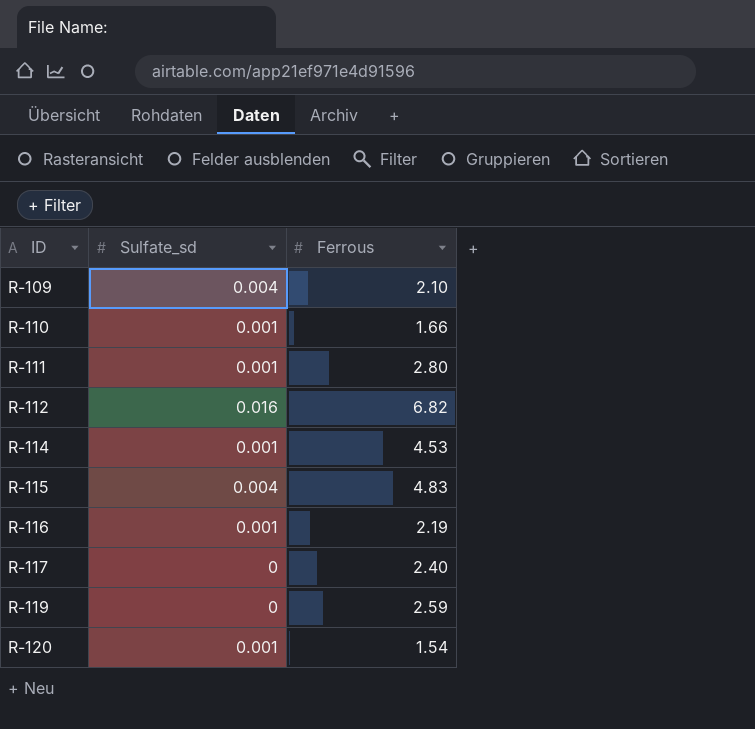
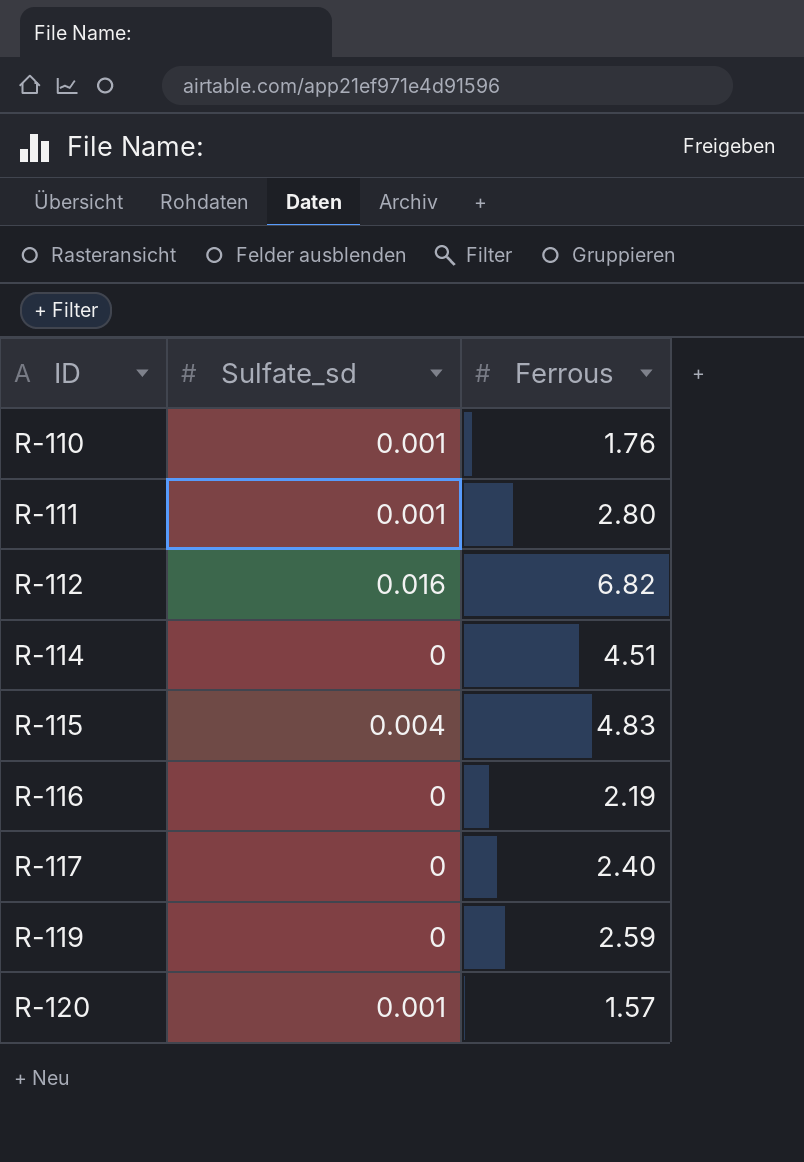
row R-109: 0.004 | 2.10 -> none
R-110 | Ferrous: 1.66 -> 1.76
R-114 | Sulfate_sd: 0.001 -> 0
R-114 | Ferrous: 4.53 -> 4.51
R-116 | Sulfate_sd: 0.001 -> 0
R-120 | Ferrous: 1.54 -> 1.57

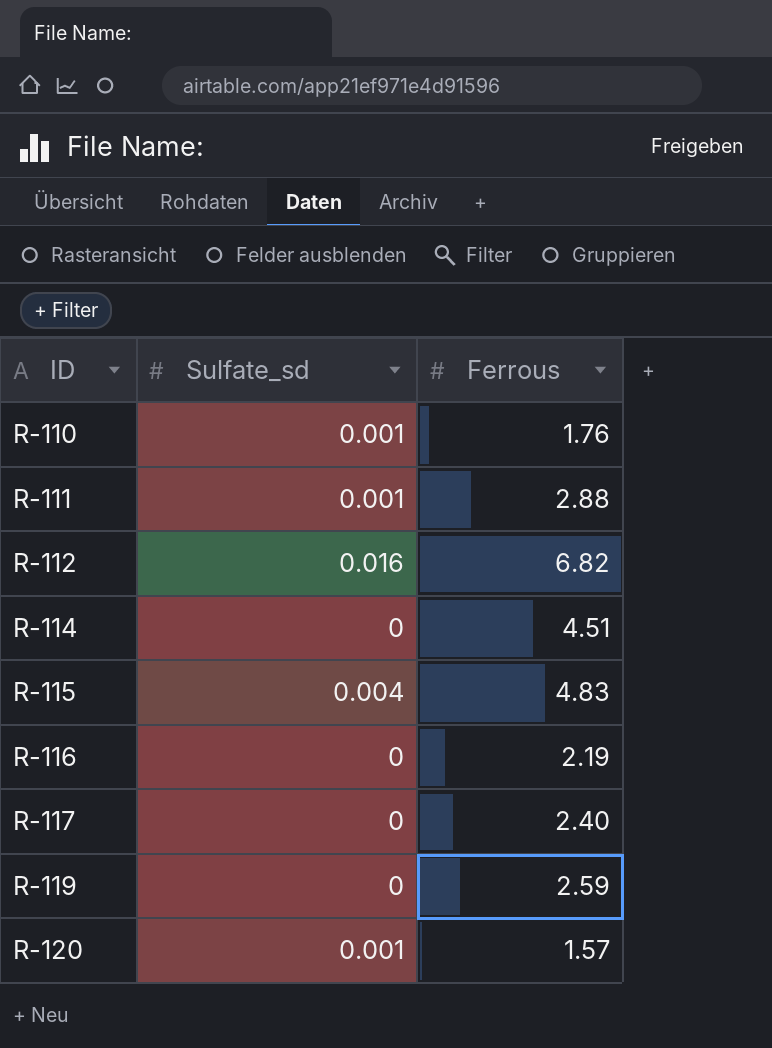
R-111 | Ferrous: 2.80 -> 2.88

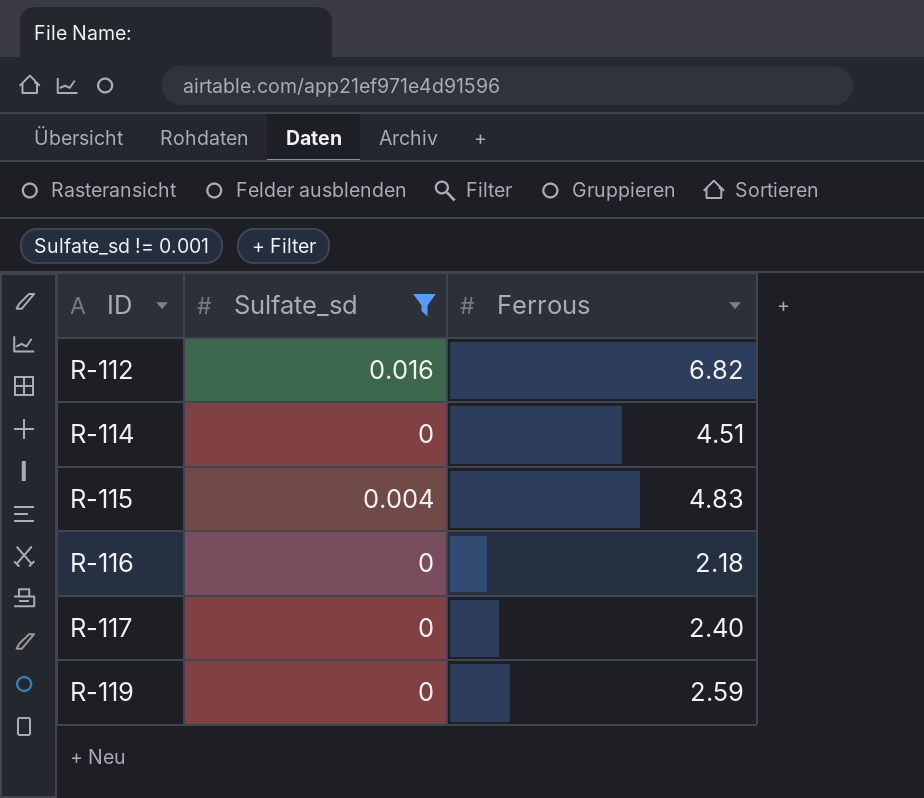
filter: none -> Sulfate_sd != 0.001
R-116 | Ferrous: 2.19 -> 2.18

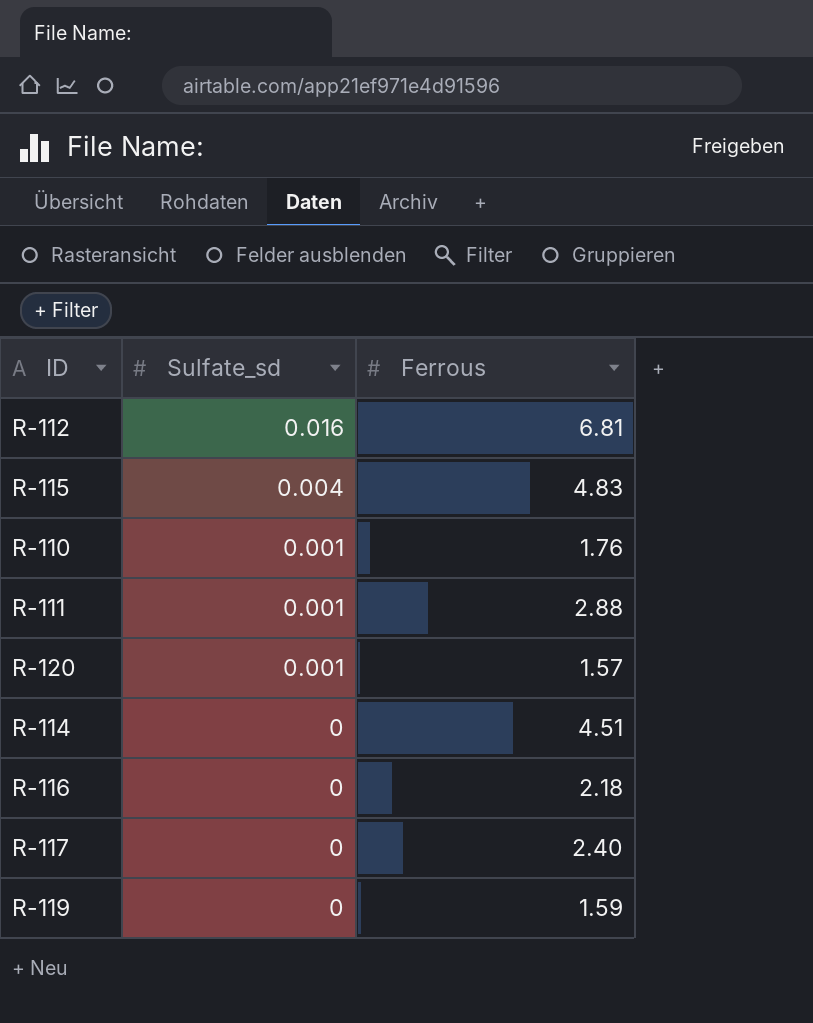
filter: Sulfate_sd != 0.001 -> none
row order: ID ascending -> Sulfate_sd descending
R-112 | Ferrous: 6.82 -> 6.81
R-119 | Ferrous: 2.59 -> 1.59

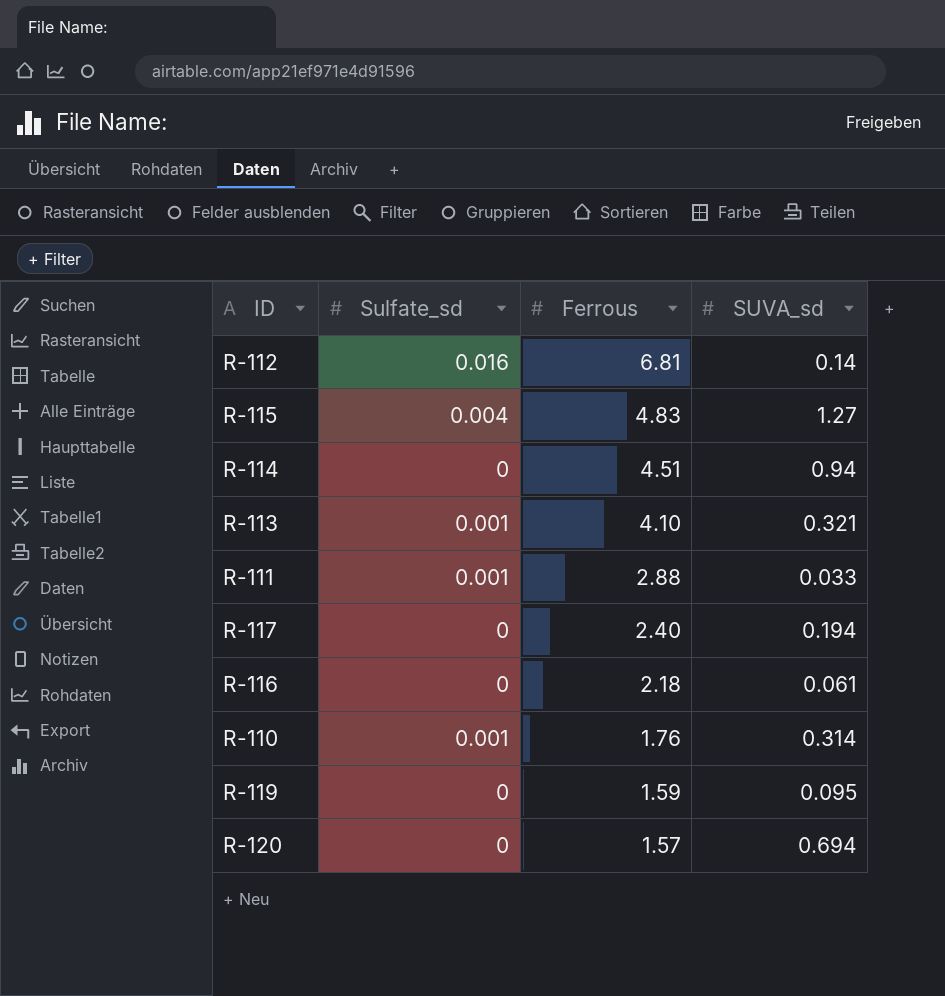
row order: Sulfate_sd descending -> Ferrous descending
column SUVA_sd | position: none -> 4
row R-113: none -> 0.001 | 4.10 | 0.321
R-120 | Sulfate_sd: 0.001 -> 0

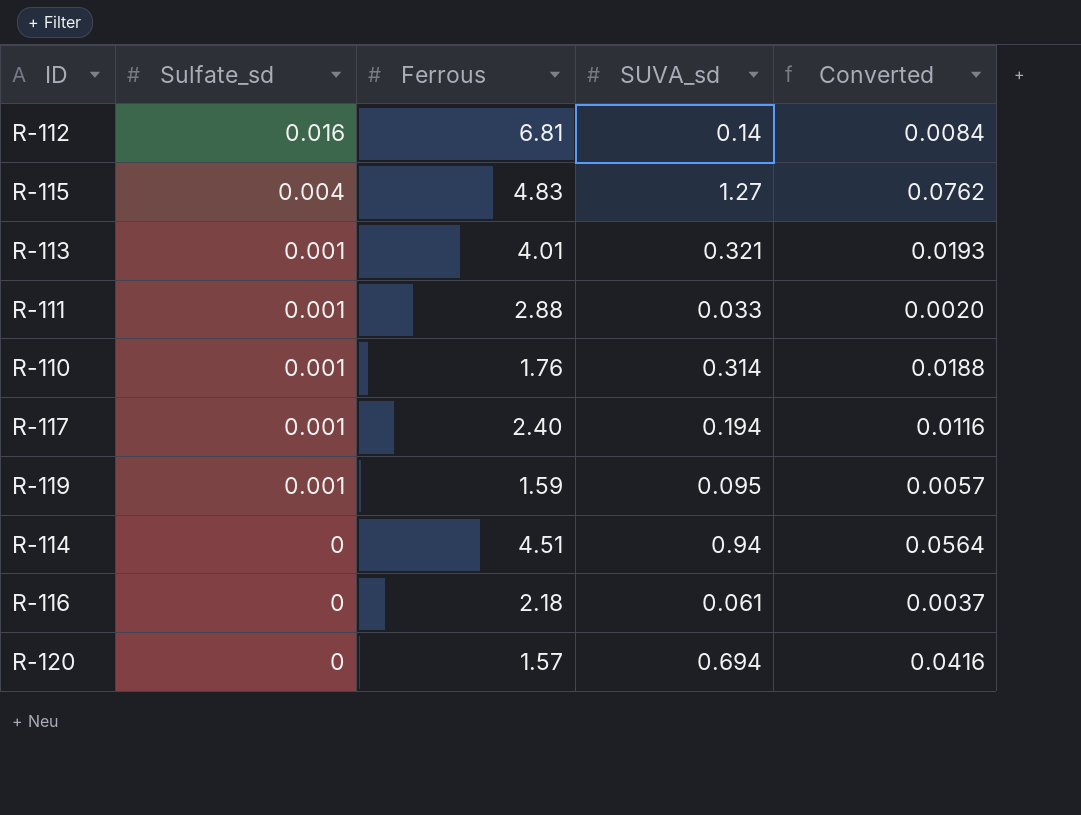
row order: Ferrous descending -> Sulfate_sd descending
column Converted | formula: none -> [SUVA_sd] * 0.06
R-113 | Ferrous: 4.10 -> 4.01
R-117 | Sulfate_sd: 0 -> 0.001
R-119 | Sulfate_sd: 0 -> 0.001

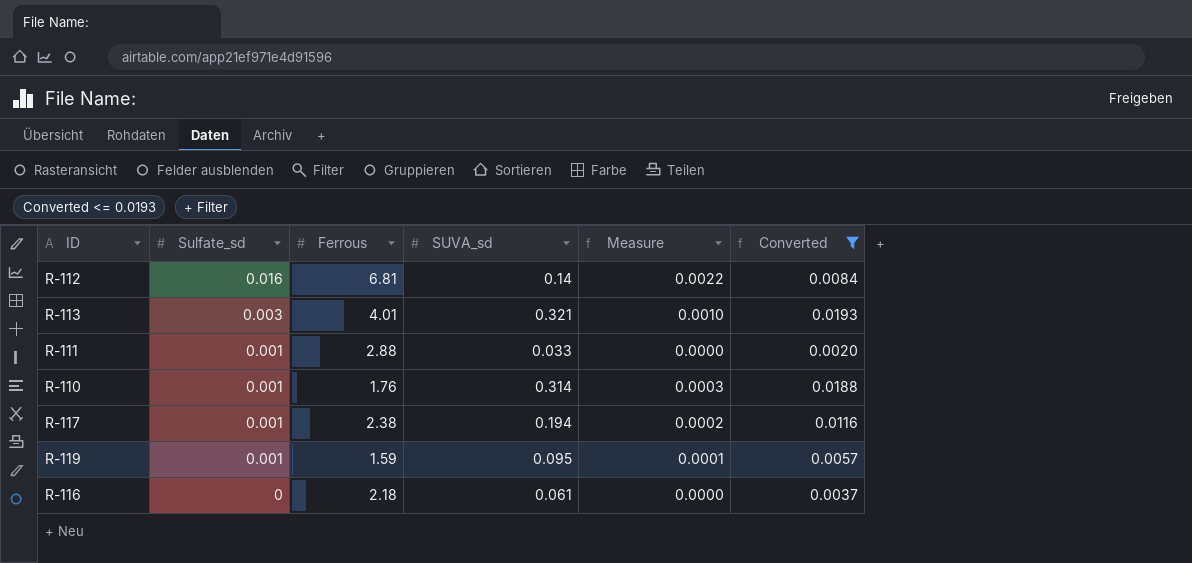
filter: none -> Converted <= 0.0193
column Measure | formula: none -> [Sulfate_sd] * [SUVA_sd]
R-113 | Sulfate_sd: 0.001 -> 0.003
R-117 | Ferrous: 2.40 -> 2.38

